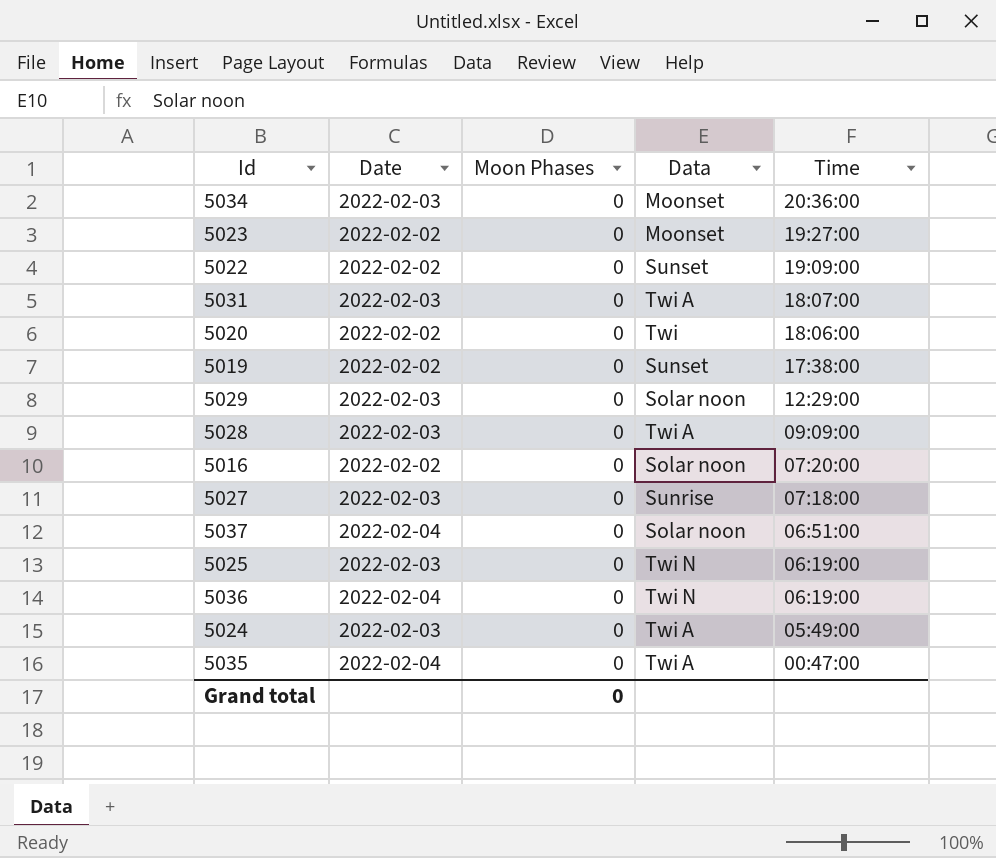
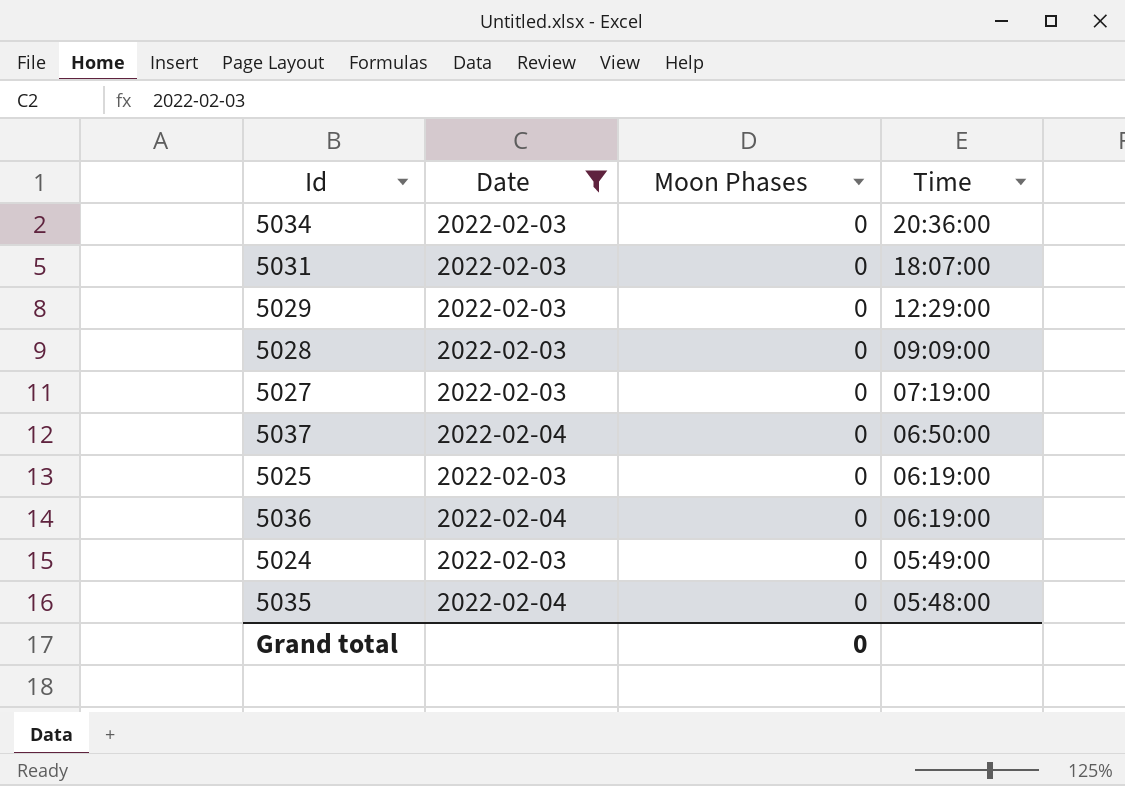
filter: none -> Date != 2022-02-02
column Data | position: 4 -> none
5027 | Time: 07:18:00 -> 07:19:00
5037 | Time: 06:51:00 -> 06:50:00
5035 | Time: 00:47:00 -> 05:48:00

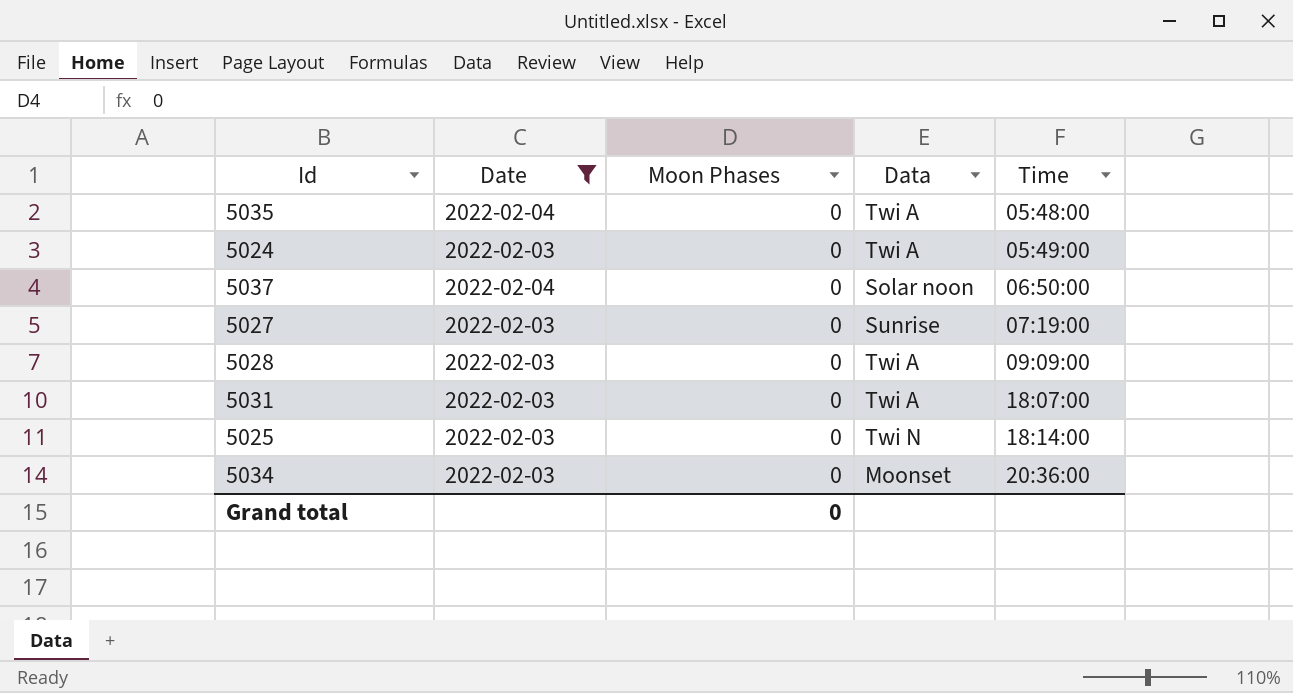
row order: Time descending -> Time ascending
column Data | position: none -> 4
row 5029: 2022-02-03 | 0 | 12:29:00 -> none
row 5036: 2022-02-04 | 0 | 06:19:00 -> none
5025 | Time: 06:19:00 -> 18:14:00

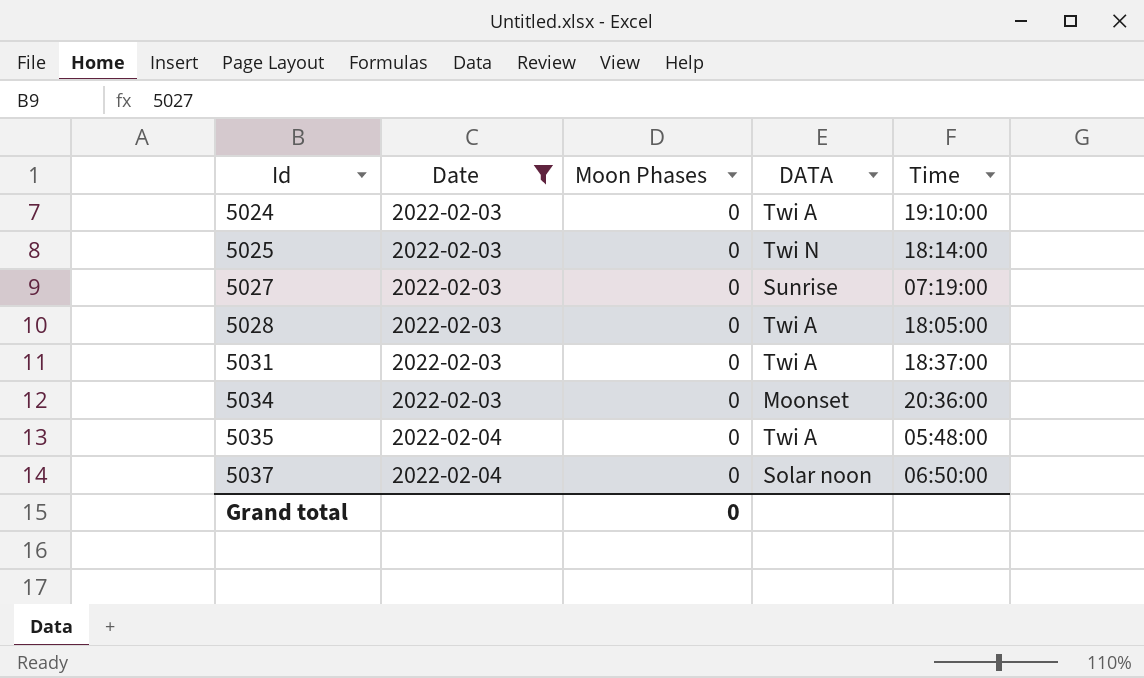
row order: Time ascending -> Id ascending
column name: Data -> DATA
5024 | Time: 05:49:00 -> 19:10:00
5028 | Time: 09:09:00 -> 18:05:00
5031 | Time: 18:07:00 -> 18:37:00

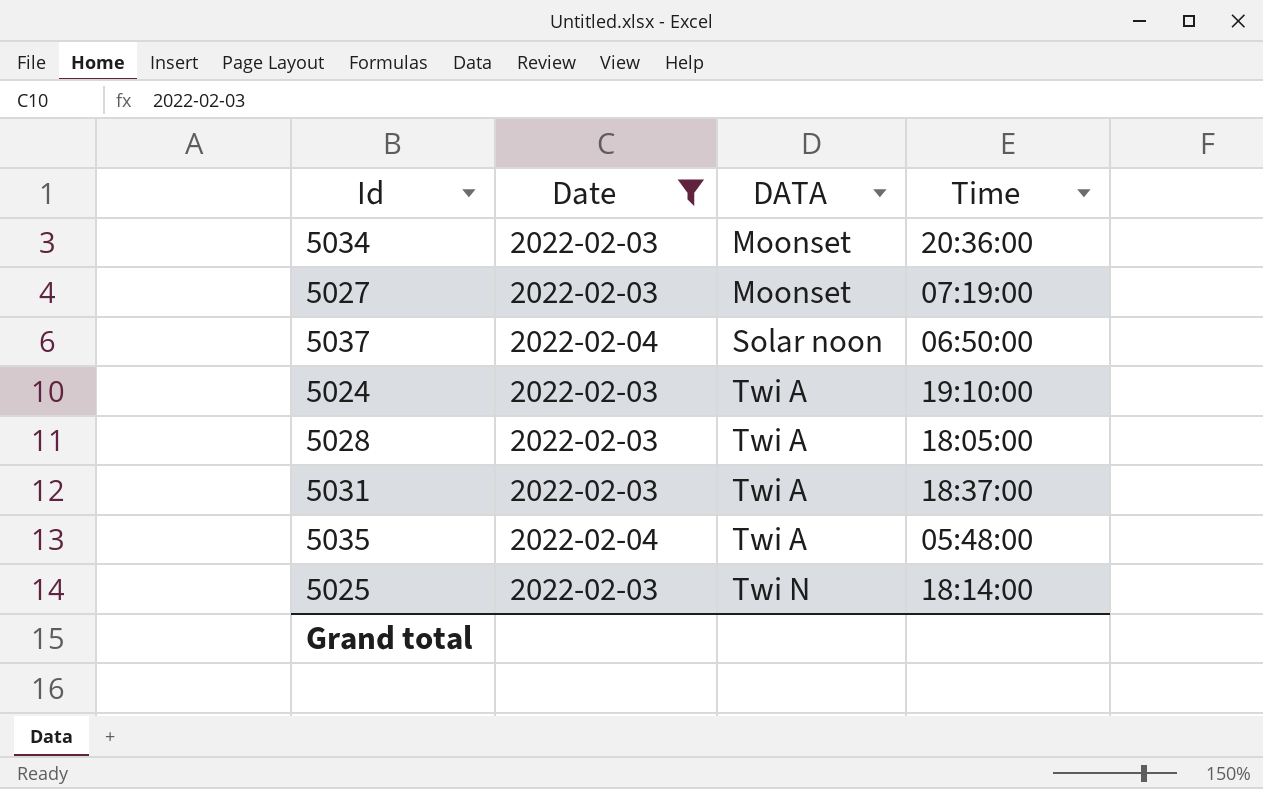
row order: Id ascending -> DATA ascending
column Moon Phases | position: 3 -> none
5027 | DATA: Sunrise -> Moonset

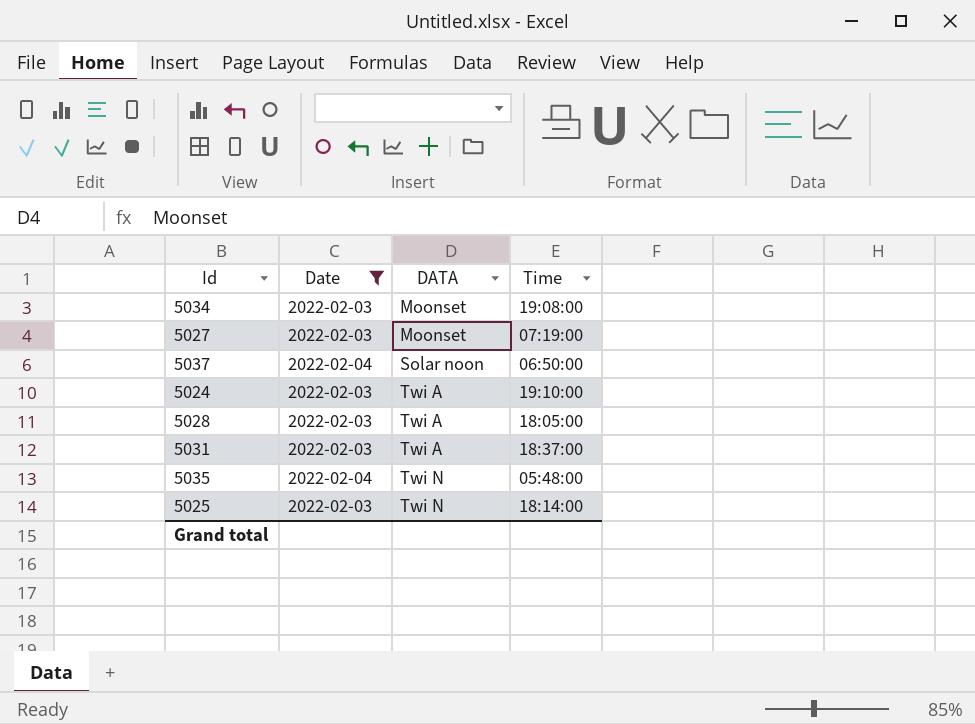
5034 | Time: 20:36:00 -> 19:08:00
5035 | DATA: Twi A -> Twi N

